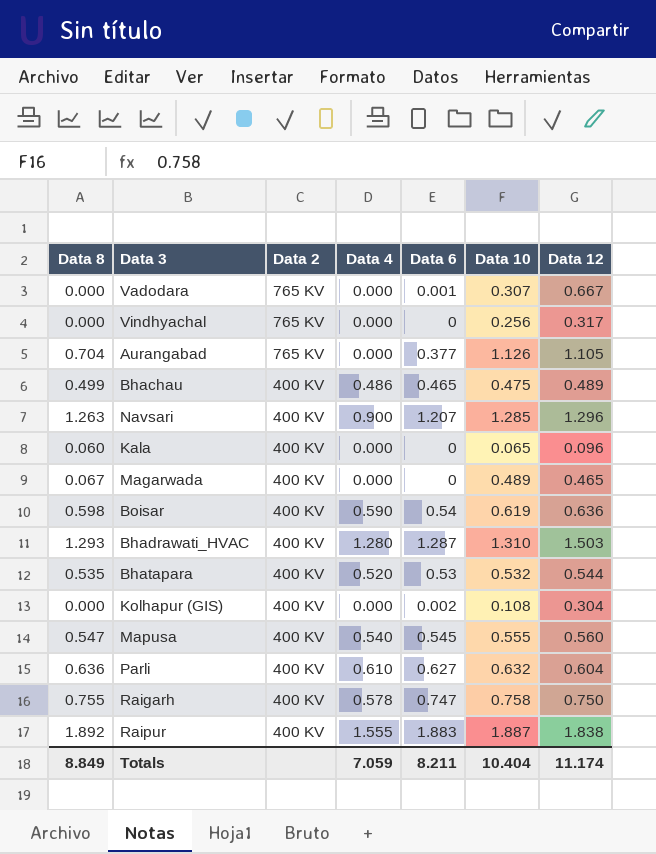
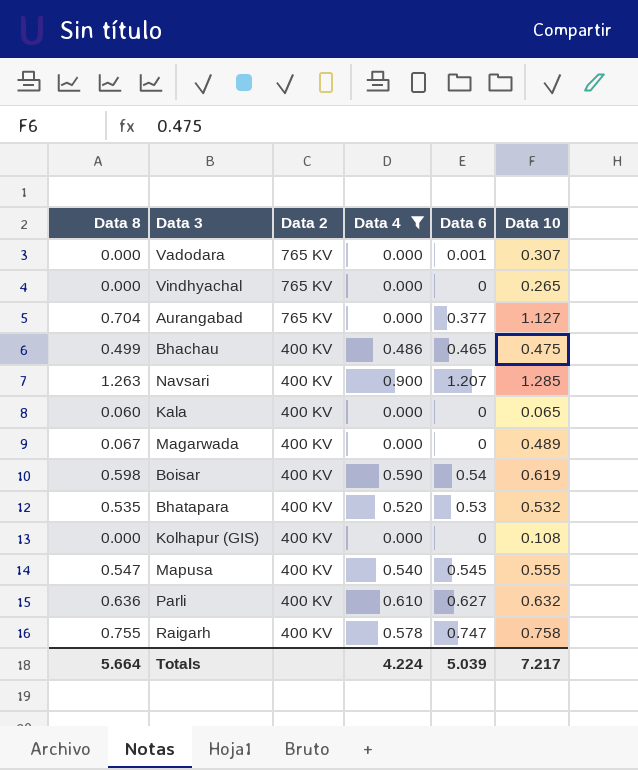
filter: none -> Data 4 <= 0.900
column Data 12 | position: 7 -> none
Vindhyachal | Data 10: 0.256 -> 0.265
Aurangabad | Data 10: 1.126 -> 1.127
Kolhapur (GIS) | Data 6: 0.002 -> 0
Totals | Data 8: 8.849 -> 5.664
Totals | Data 4: 7.059 -> 4.224
Totals | Data 6: 8.211 -> 5.039
Totals | Data 10: 10.404 -> 7.217

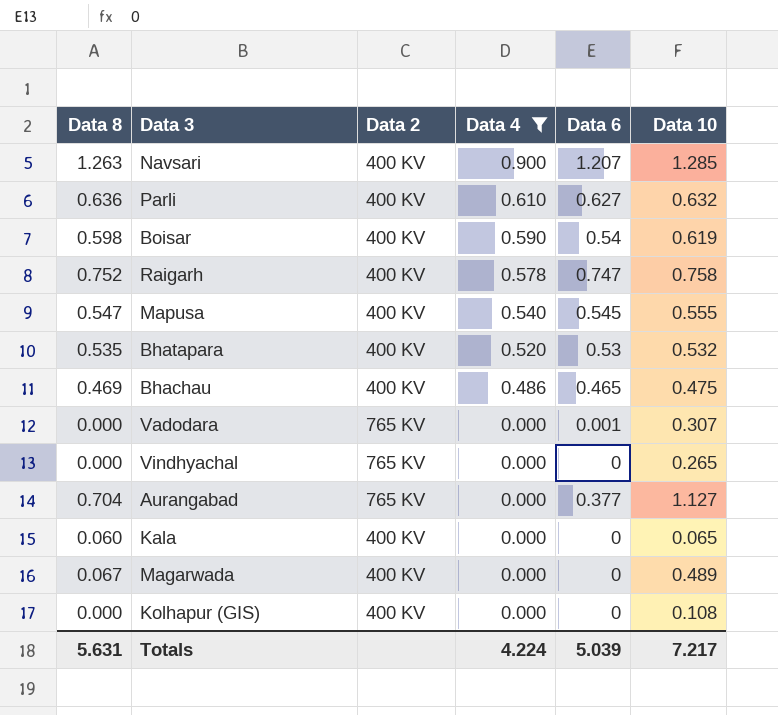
row order: Data 2 descending -> Data 4 descending
Raigarh | Data 8: 0.755 -> 0.752
Bhachau | Data 8: 0.499 -> 0.469
Totals | Data 8: 5.664 -> 5.631

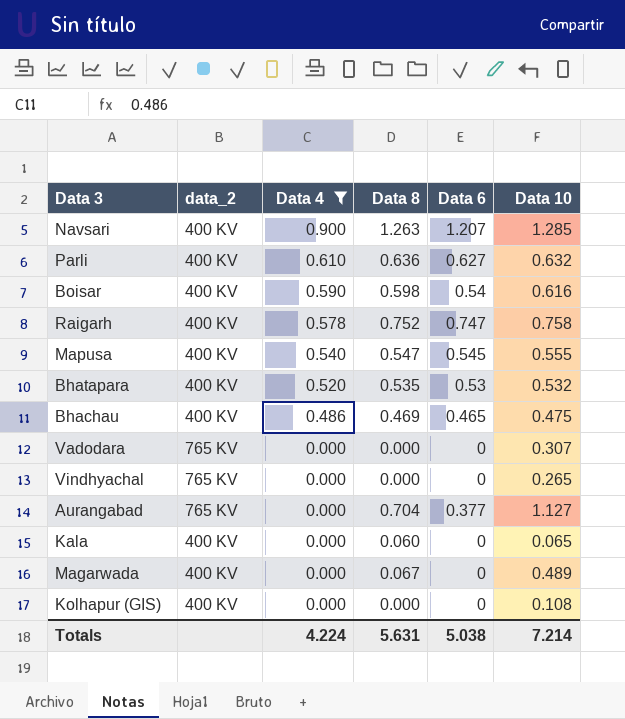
column name: Data 2 -> data_2
column Data 8 | position: 1 -> 4
Boisar | Data 10: 0.619 -> 0.616
Vadodara | Data 6: 0.001 -> 0
Totals | Data 6: 5.039 -> 5.038
Totals | Data 10: 7.217 -> 7.214

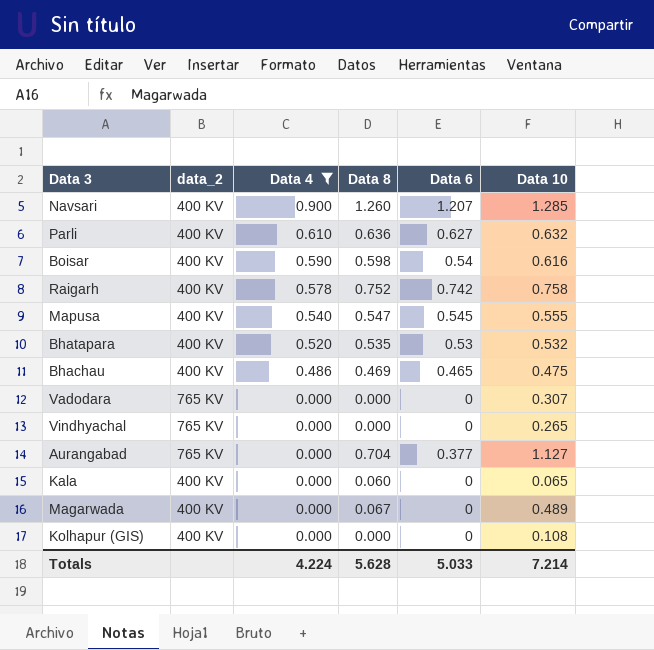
Navsari | Data 8: 1.263 -> 1.260
Raigarh | Data 6: 0.747 -> 0.742
Totals | Data 8: 5.631 -> 5.628
Totals | Data 6: 5.038 -> 5.033

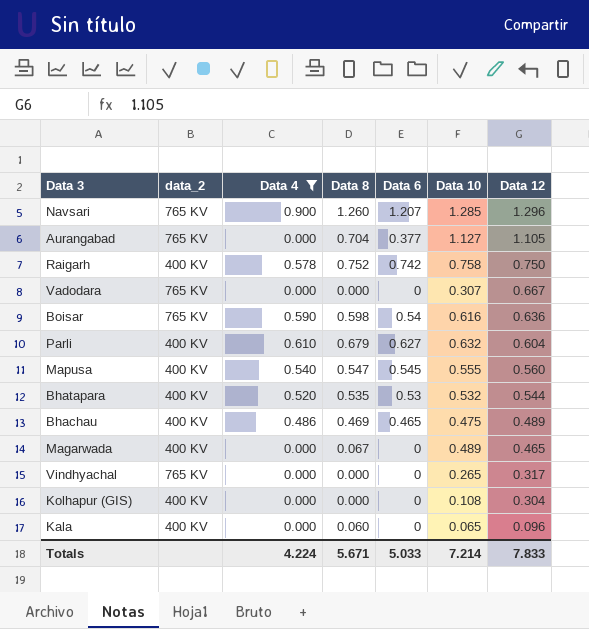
row order: Data 4 descending -> Data 12 descending
column Data 12 | position: none -> 7
Navsari | data_2: 400 KV -> 765 KV
Boisar | data_2: 400 KV -> 765 KV
Parli | Data 8: 0.636 -> 0.679
Totals | Data 8: 5.628 -> 5.671

